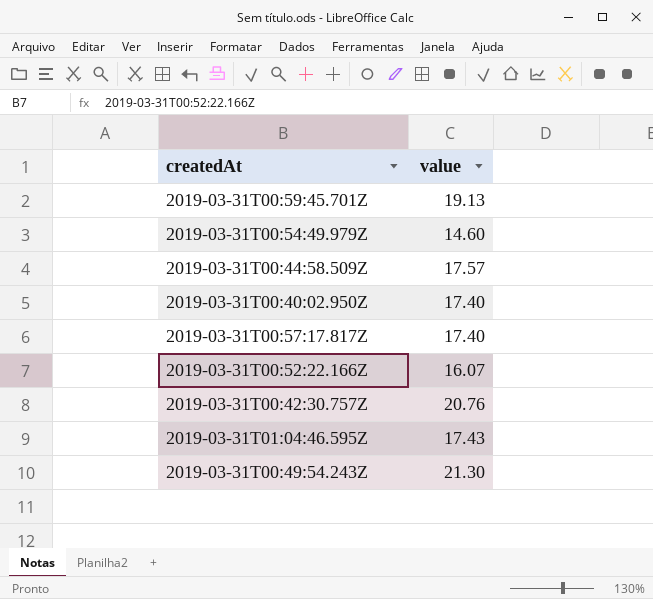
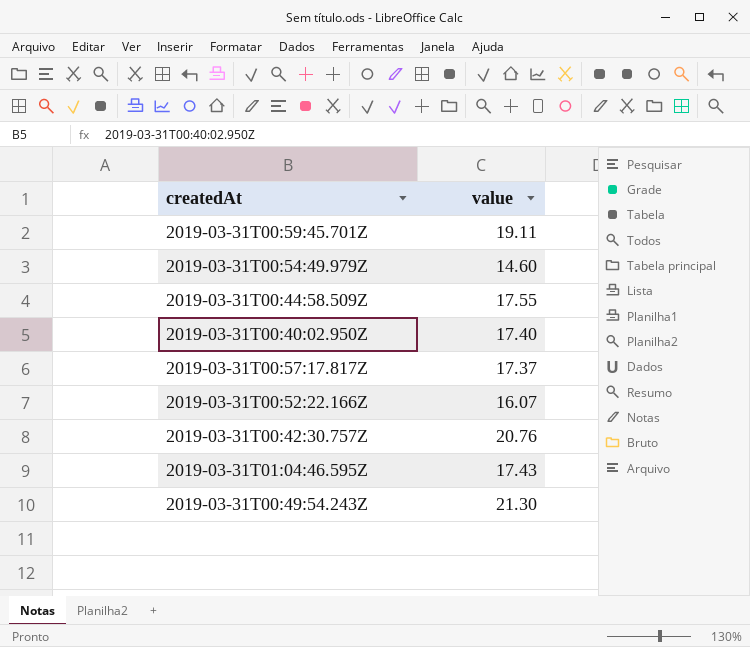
2019-03-31T00:59:45.701Z | value: 19.13 -> 19.11
2019-03-31T00:44:58.509Z | value: 17.57 -> 17.55
2019-03-31T00:57:17.817Z | value: 17.40 -> 17.37

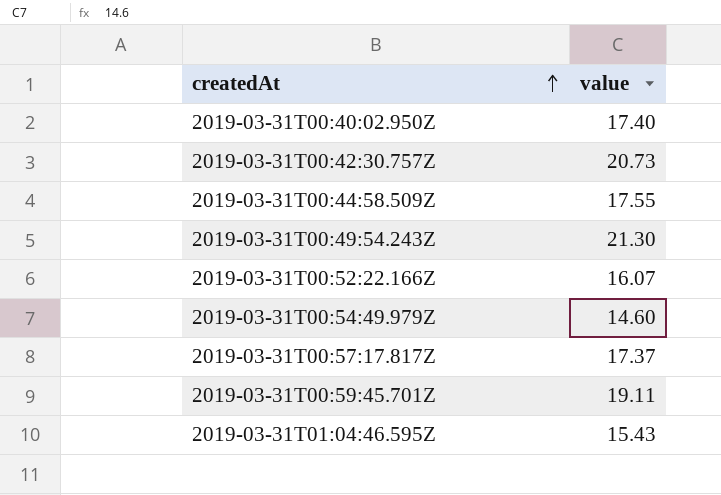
row order: none -> createdAt ascending
2019-03-31T00:42:30.757Z | value: 20.76 -> 20.73
2019-03-31T01:04:46.595Z | value: 17.43 -> 15.43

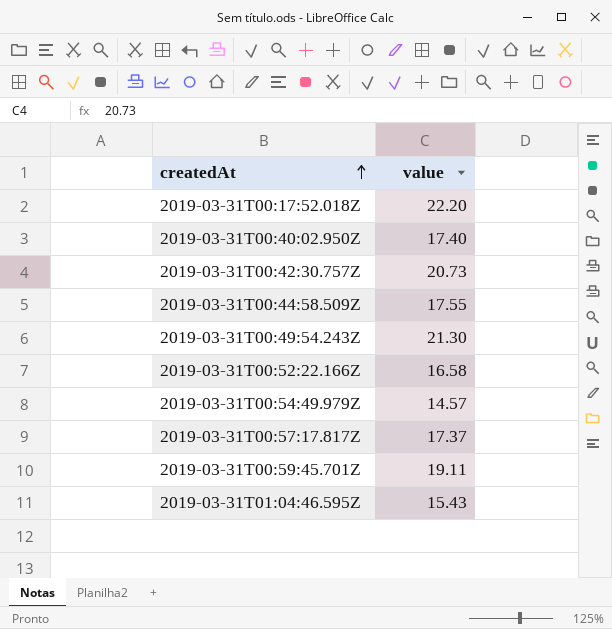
row 2019-03-31T00:17:52.018Z: none -> 22.20
2019-03-31T00:52:22.166Z | value: 16.07 -> 16.58
2019-03-31T00:54:49.979Z | value: 14.60 -> 14.57

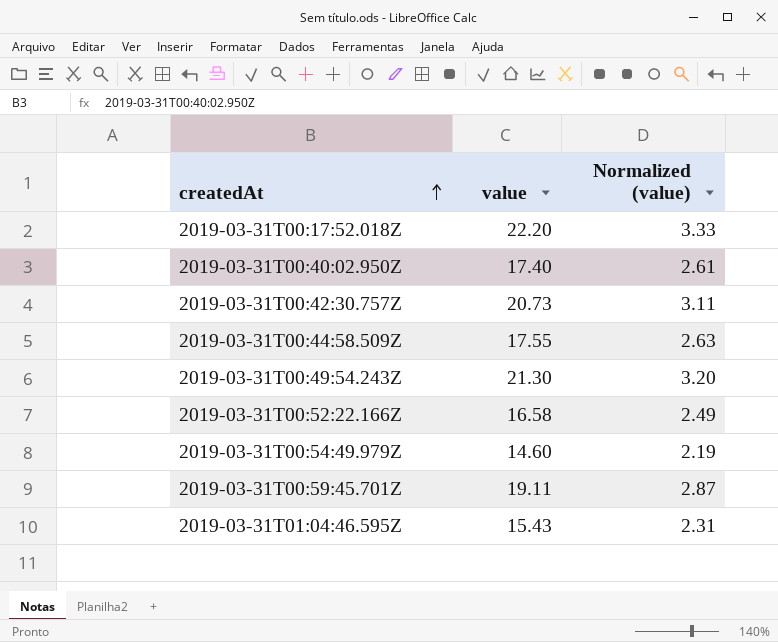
column Normalized (value) | formula: none -> [value] * 0.15
row 2019-03-31T00:57:17.817Z: 17.37 -> none
2019-03-31T00:54:49.979Z | value: 14.57 -> 14.60

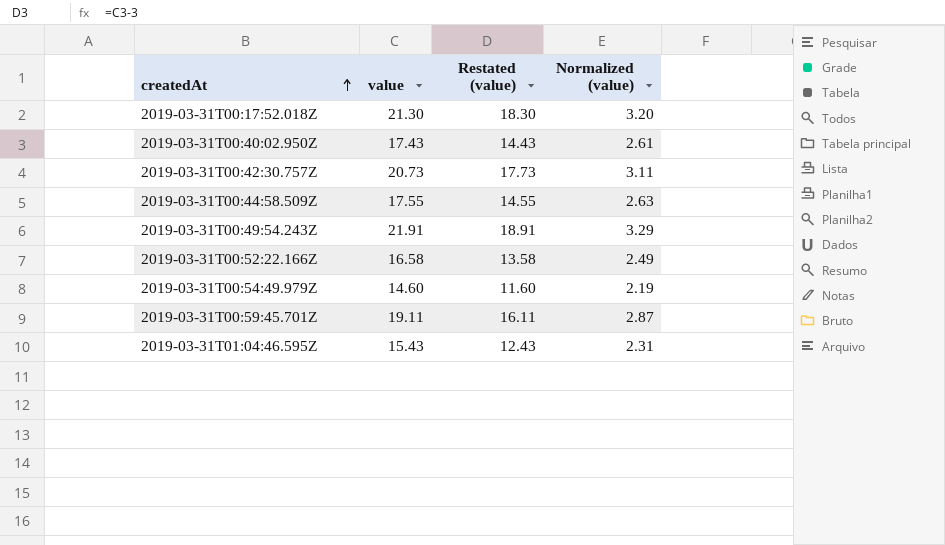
column Restated (value) | formula: none -> [value] - 3
2019-03-31T00:17:52.018Z | value: 22.20 -> 21.30
2019-03-31T00:17:52.018Z | Normalized (value): 3.33 -> 3.20
2019-03-31T00:40:02.950Z | value: 17.40 -> 17.43
2019-03-31T00:49:54.243Z | value: 21.30 -> 21.91
2019-03-31T00:49:54.243Z | Normalized (value): 3.20 -> 3.29

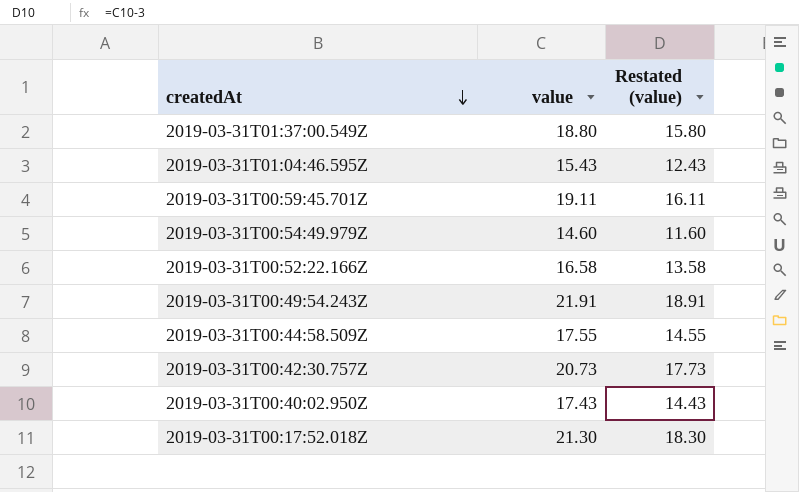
row order: createdAt ascending -> createdAt descending
column Normalized (value) | formula: [value] * 0.15 -> none
row 2019-03-31T01:37:00.549Z: none -> 18.80 | 15.80

